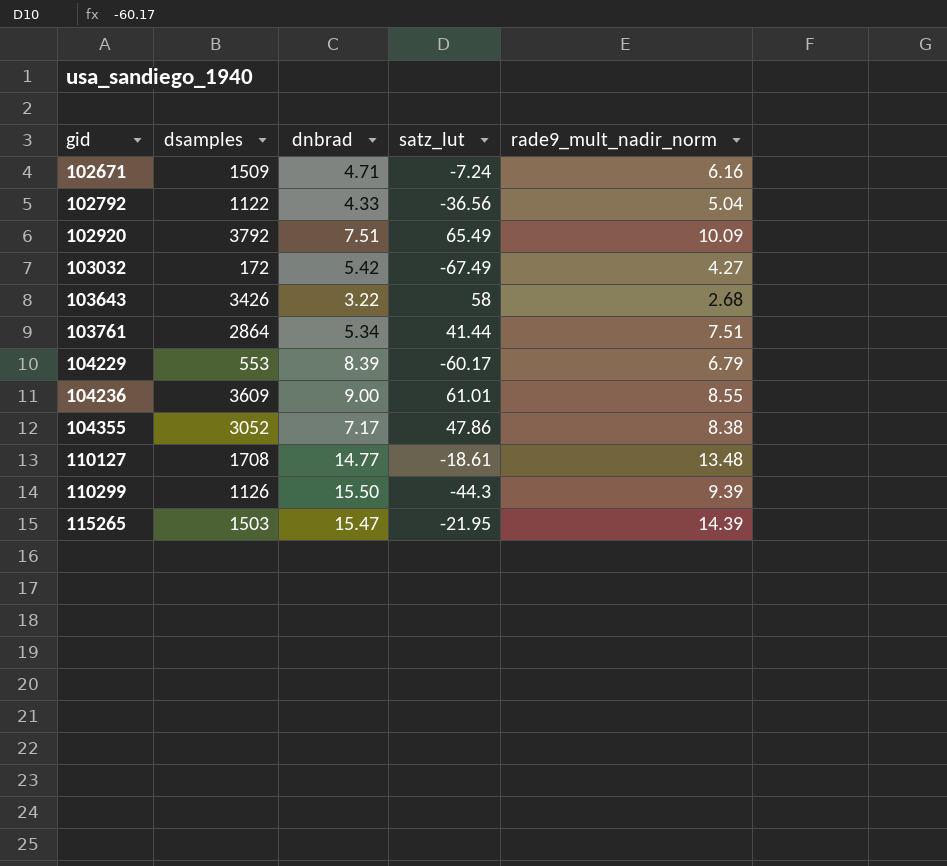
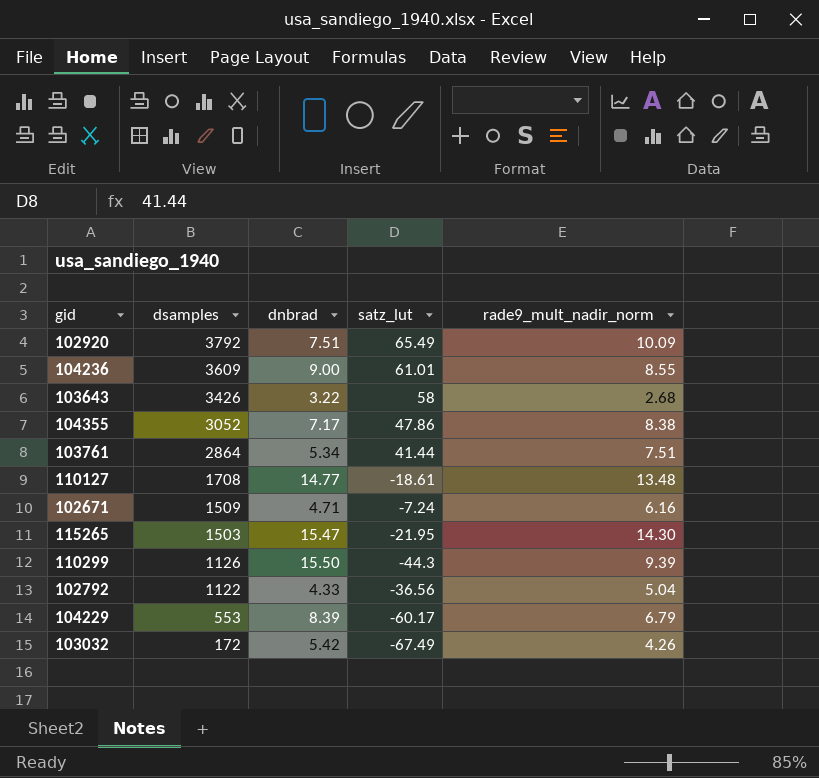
row order: gid ascending -> dsamples descending
115265 | rade9_mult_nadir_norm: 14.39 -> 14.30
103032 | rade9_mult_nadir_norm: 4.27 -> 4.26

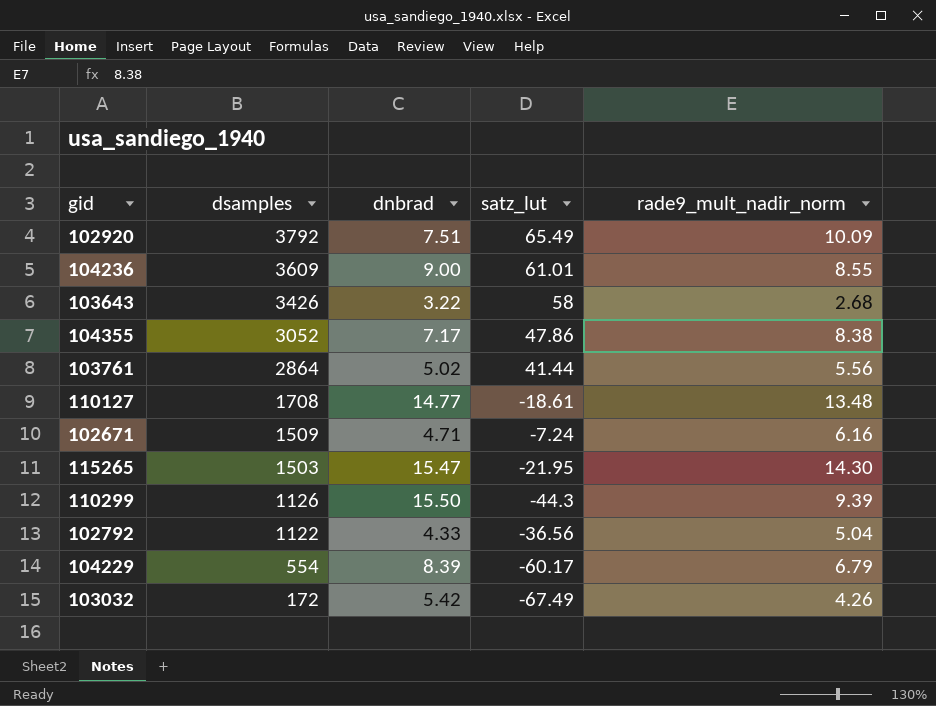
103761 | dnbrad: 5.34 -> 5.02
103761 | rade9_mult_nadir_norm: 7.51 -> 5.56
104229 | dsamples: 553 -> 554

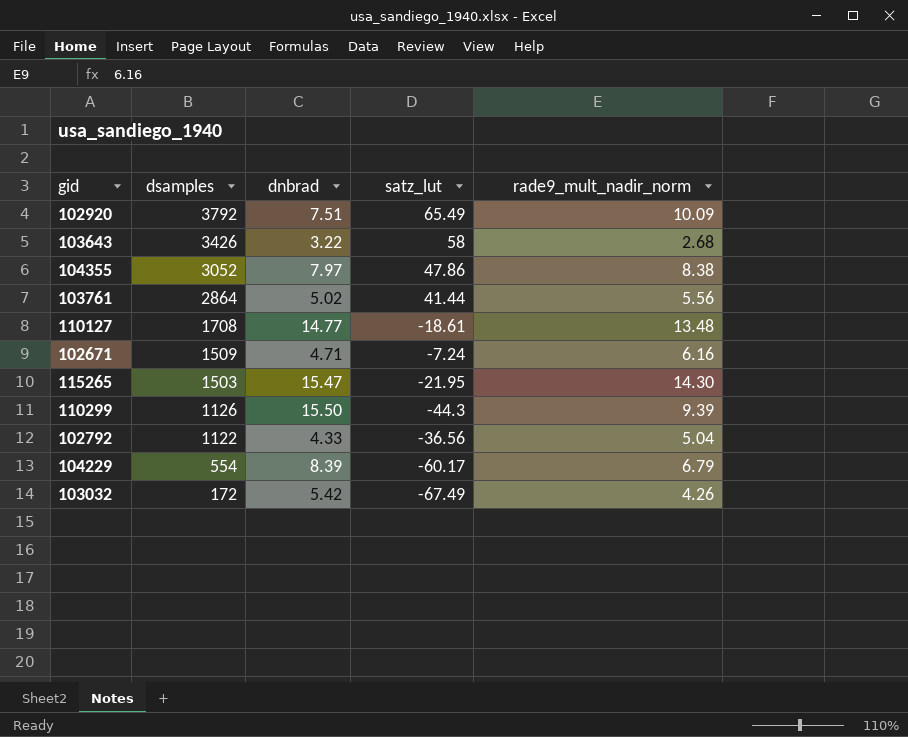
row 104236: 3609 | 9.00 | 61.01 | 8.55 -> none
104355 | dnbrad: 7.17 -> 7.97

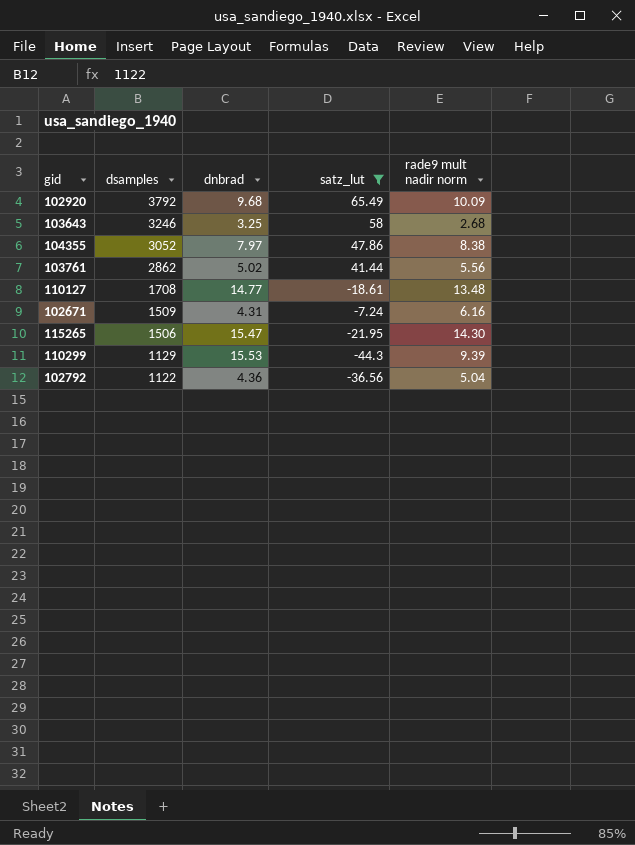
filter: none -> satz_lut >= -44.3
column name: rade9_mult_nadir_norm -> rade9 mult nadir norm
102920 | dnbrad: 7.51 -> 9.68
103643 | dsamples: 3426 -> 3246
103643 | dnbrad: 3.22 -> 3.25
103761 | dsamples: 2864 -> 2862
102671 | dnbrad: 4.71 -> 4.31
115265 | dsamples: 1503 -> 1506
110299 | dsamples: 1126 -> 1129
110299 | dnbrad: 15.50 -> 15.53
102792 | dnbrad: 4.33 -> 4.36

